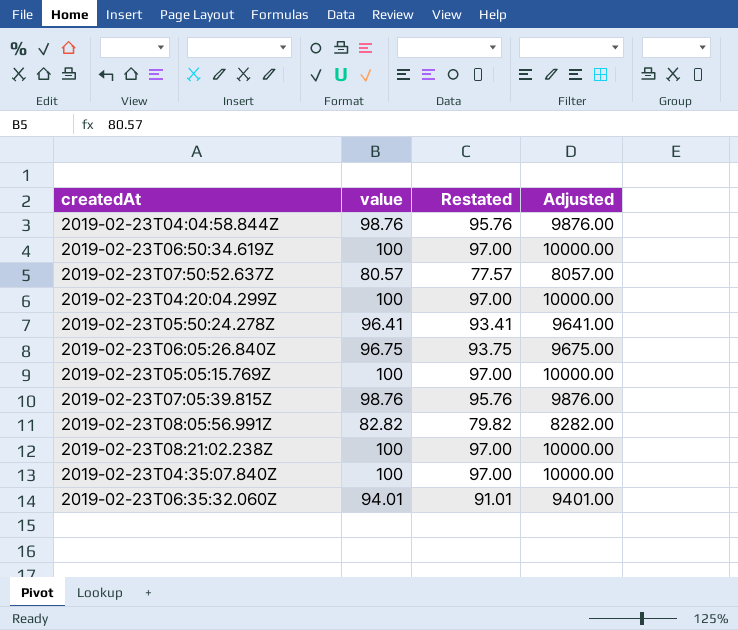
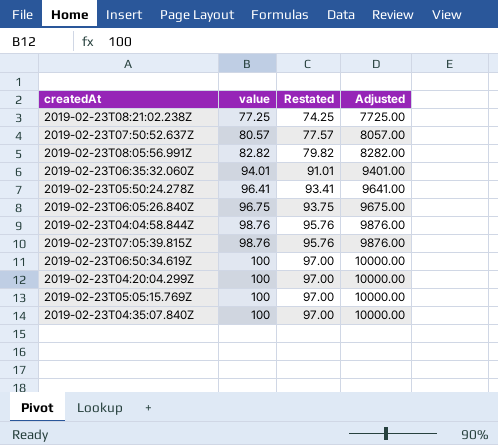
row order: none -> value ascending
2019-02-23T08:21:02.238Z | value: 100 -> 77.25
2019-02-23T08:21:02.238Z | Restated: 97.00 -> 74.25
2019-02-23T08:21:02.238Z | Adjusted: 10000.00 -> 7725.00

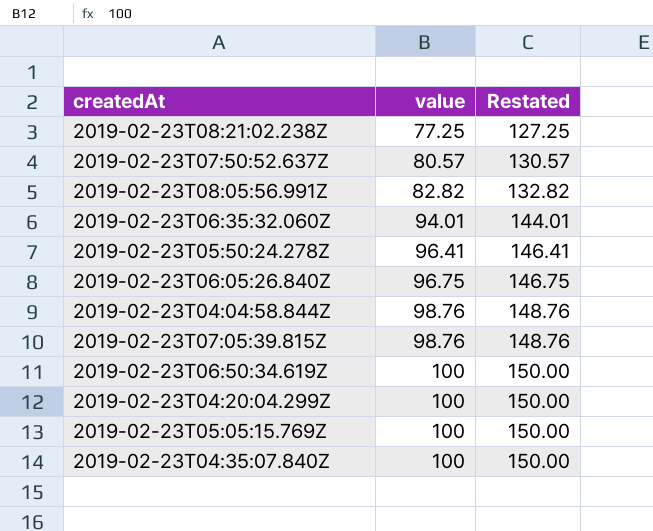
column Adjusted | formula: [value] * 100 -> none
column Restated | formula: [value] - 3 -> [value] + 50

